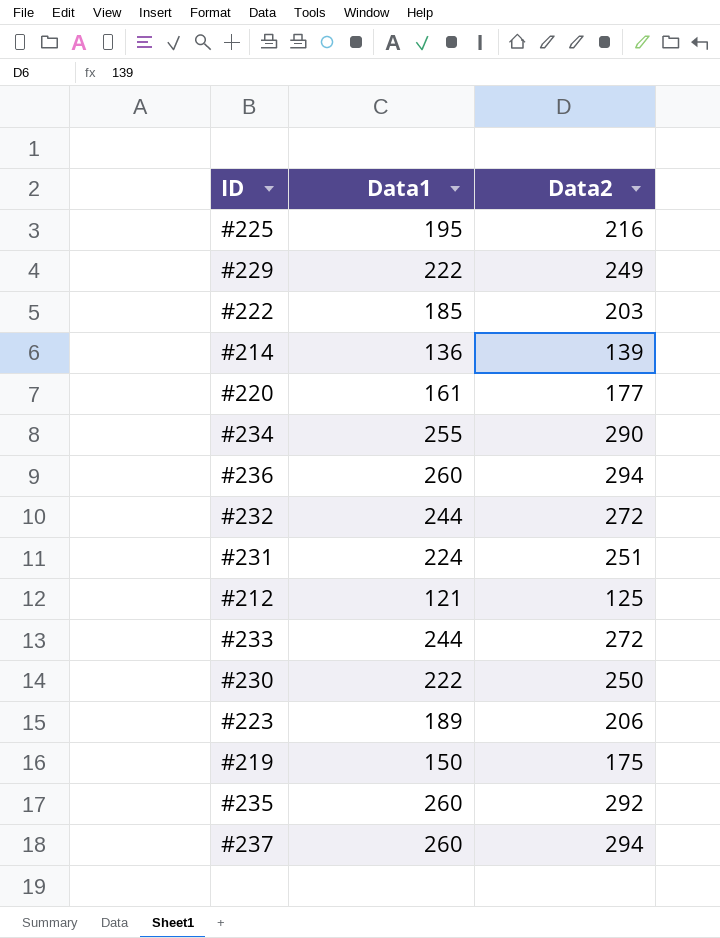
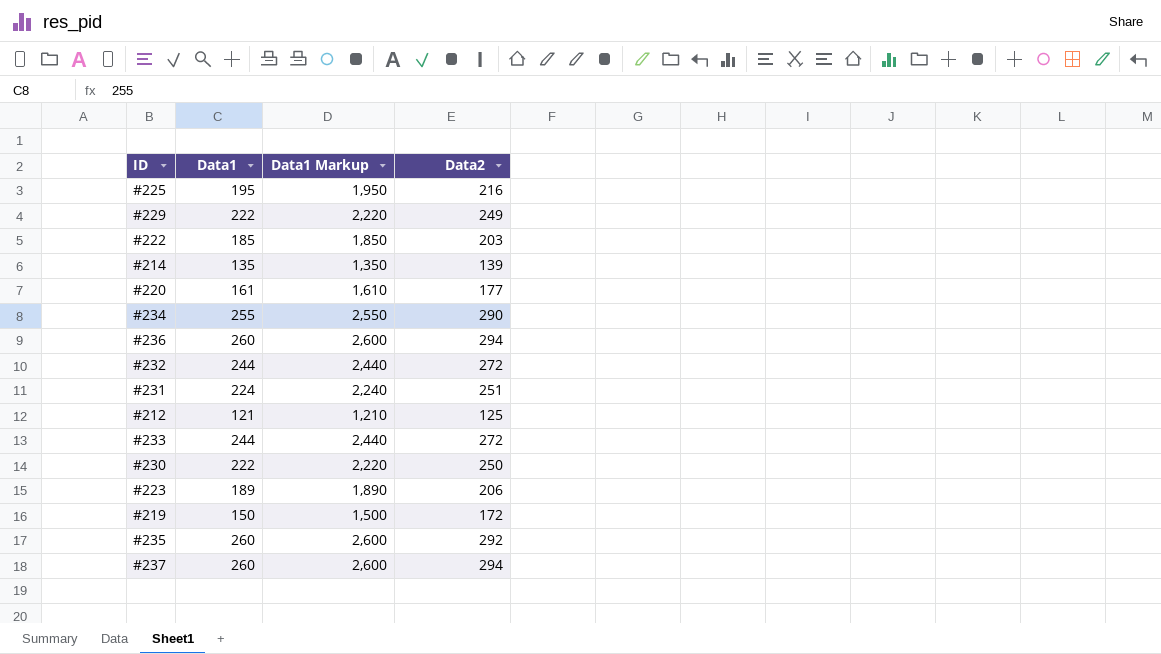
column Data1 Markup | formula: none -> [Data1] * 10
#214 | Data1: 136 -> 135
#219 | Data2: 175 -> 172

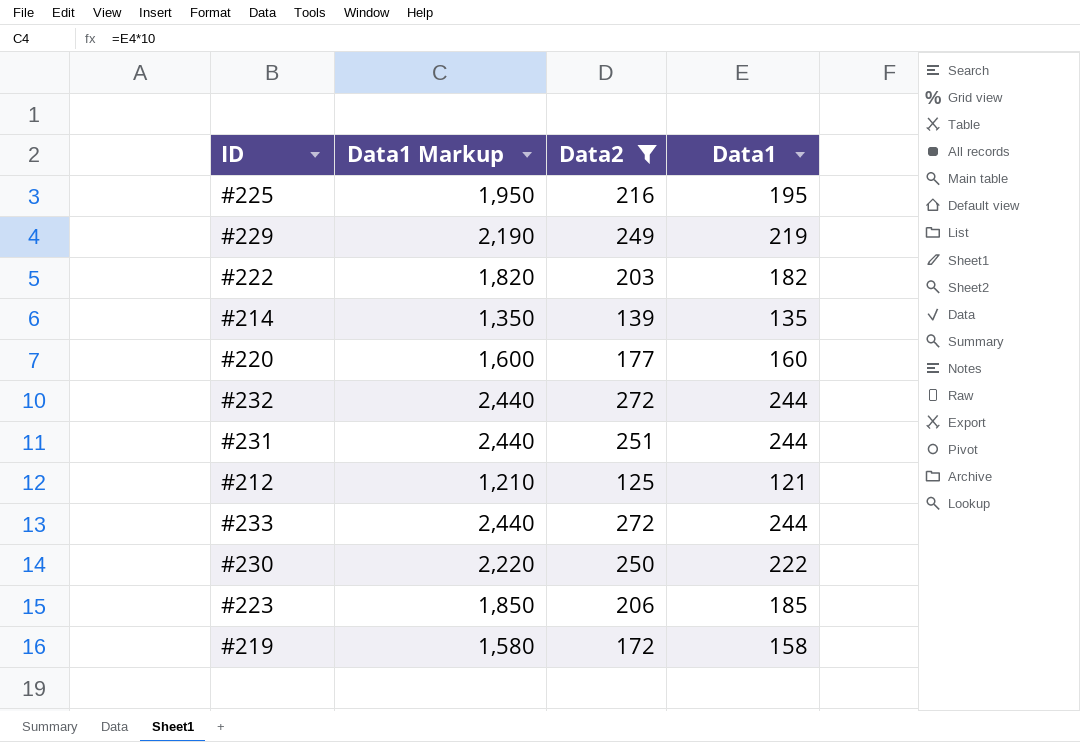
filter: none -> Data2 <= 272
column Data1 | position: 2 -> 4
#229 | Data1 Markup: 2,220 -> 2,190
#229 | Data1: 222 -> 219
#222 | Data1 Markup: 1,850 -> 1,820
#222 | Data1: 185 -> 182
#220 | Data1 Markup: 1,610 -> 1,600
#220 | Data1: 161 -> 160
#231 | Data1 Markup: 2,240 -> 2,440
#231 | Data1: 224 -> 244
#223 | Data1 Markup: 1,890 -> 1,850
#223 | Data1: 189 -> 185
#219 | Data1 Markup: 1,500 -> 1,580
#219 | Data1: 150 -> 158

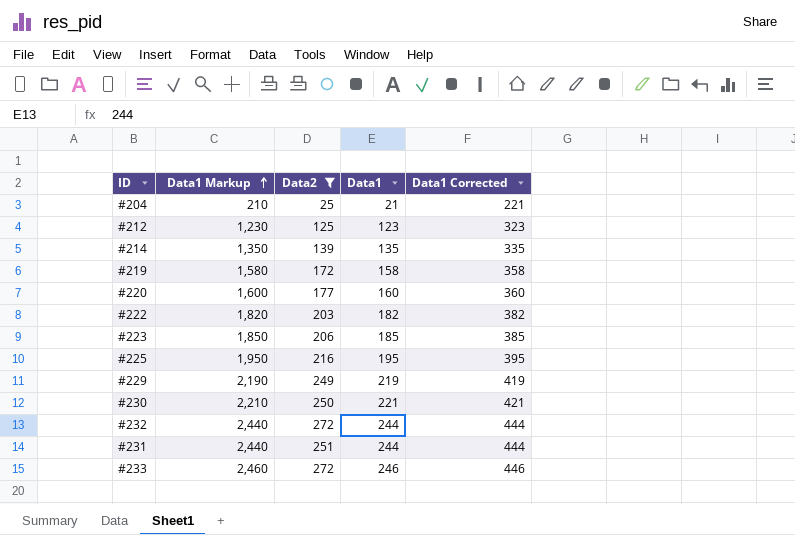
row order: none -> Data1 Markup ascending
column Data1 Corrected | formula: none -> [Data1] + 200
row #204: none -> 210 | 25 | 21 | 221
#212 | Data1 Markup: 1,210 -> 1,230
#212 | Data1: 121 -> 123
#230 | Data1 Markup: 2,220 -> 2,210
#230 | Data1: 222 -> 221
#233 | Data1 Markup: 2,440 -> 2,460
#233 | Data1: 244 -> 246

